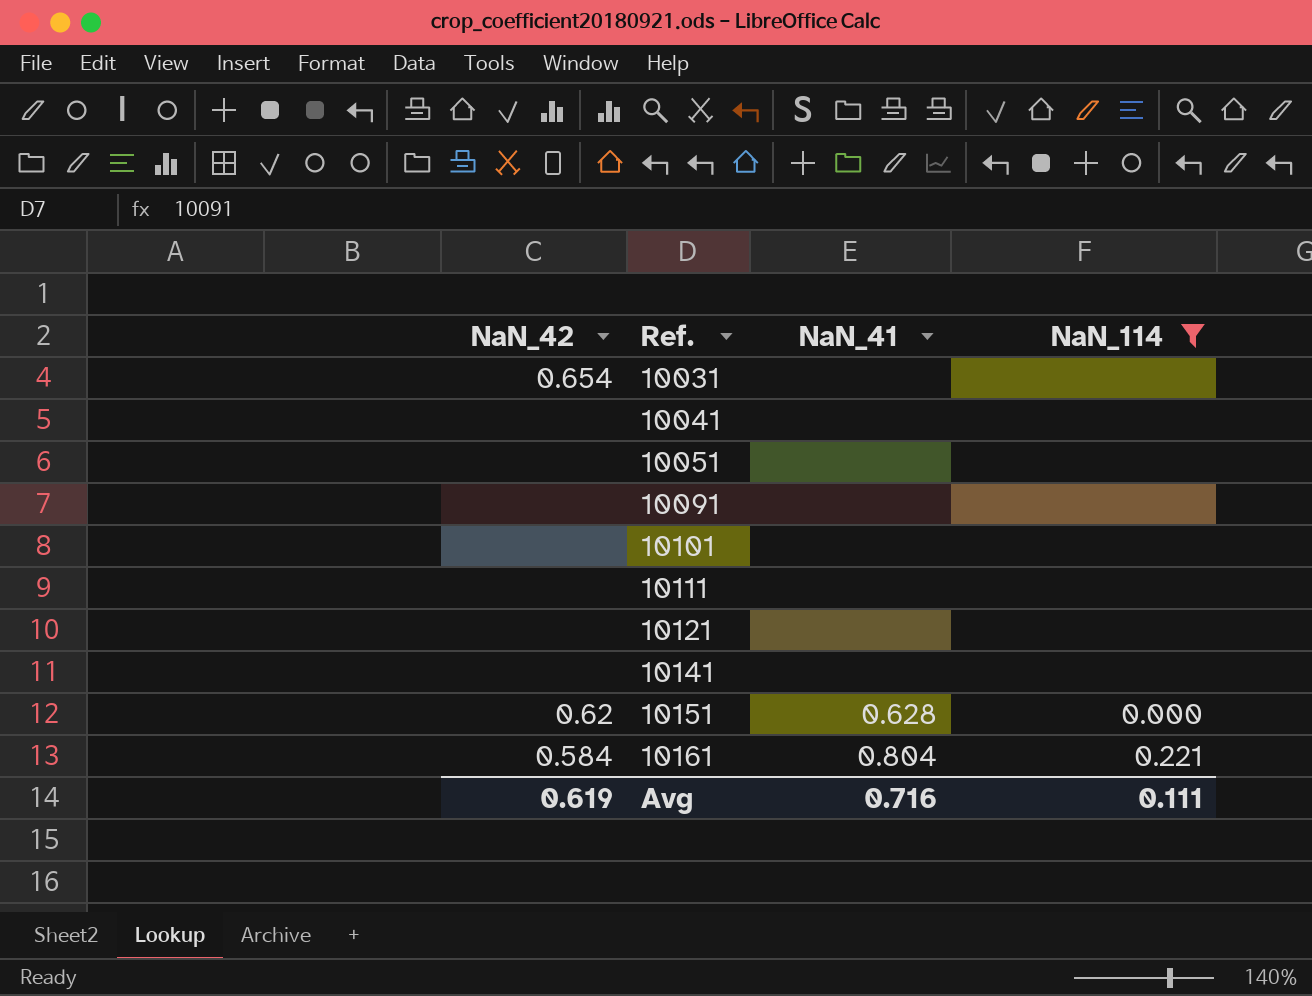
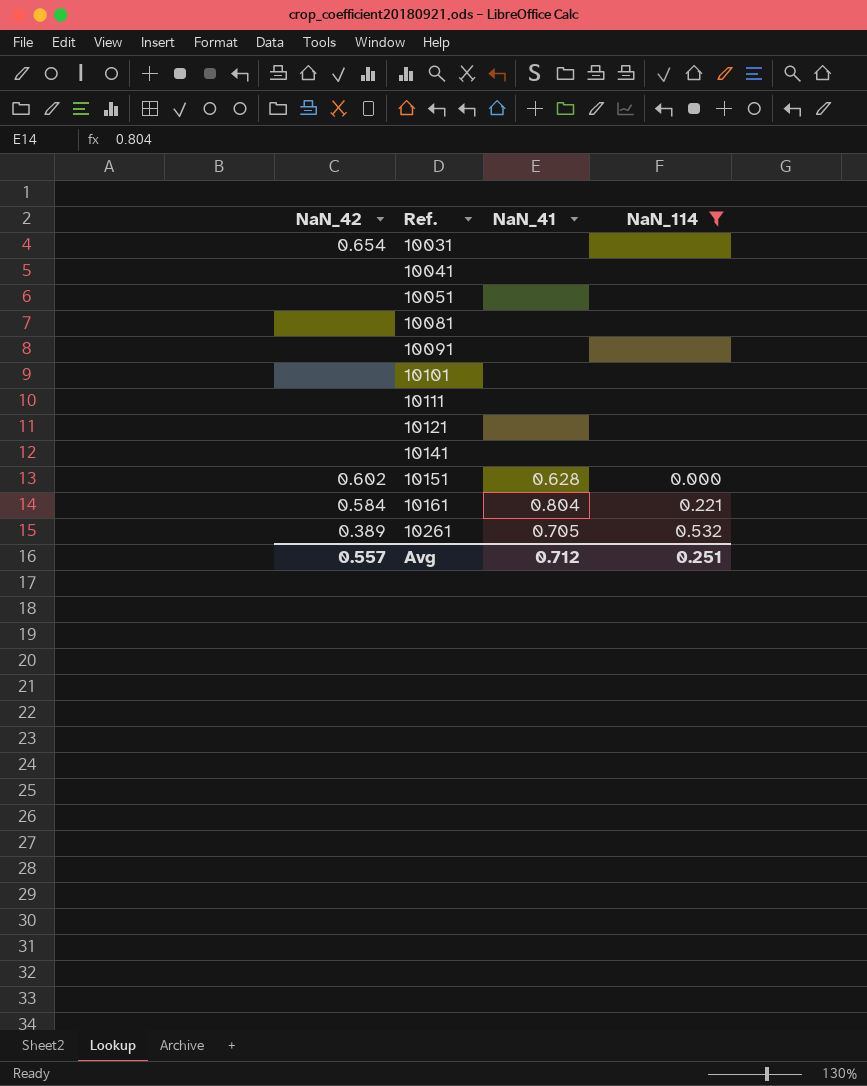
row 10081: none -> none | none | none
10151 | NaN_42: 0.62 -> 0.602
row 10261: none -> 0.389 | 0.705 | 0.532
Avg | NaN_42: 0.619 -> 0.557
Avg | NaN_41: 0.716 -> 0.712
Avg | NaN_114: 0.111 -> 0.251

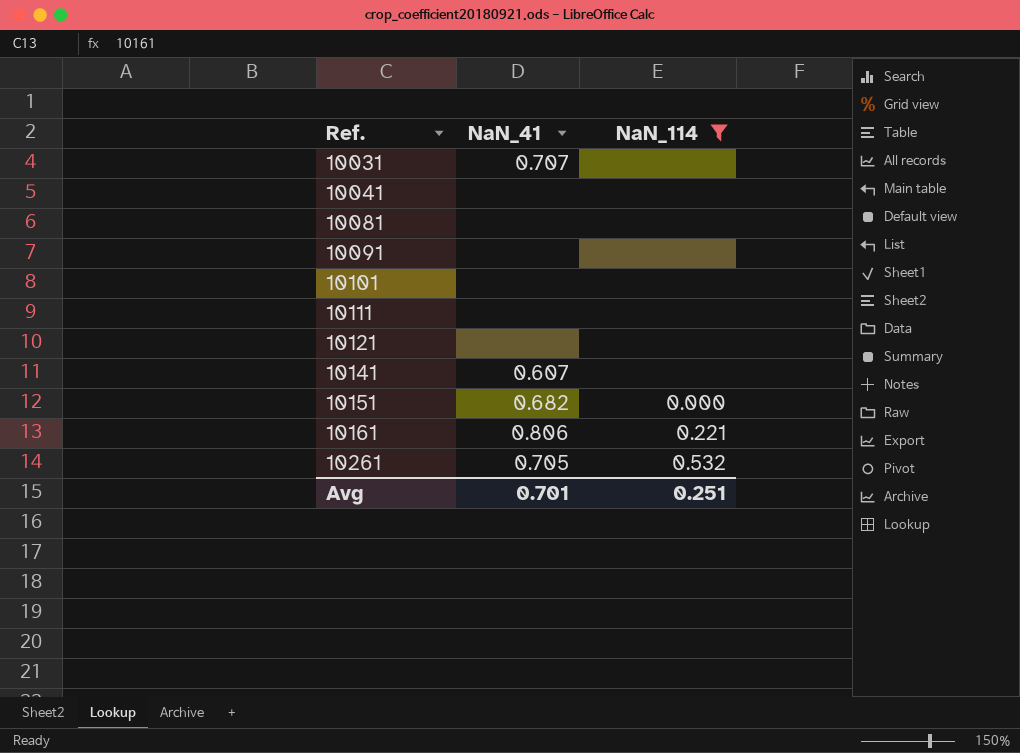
column NaN_42 | position: 1 -> none
row 10051: none | none | none -> none
10031 | NaN_41: none -> 0.707
10141 | NaN_41: none -> 0.607
10151 | NaN_41: 0.628 -> 0.682
10161 | NaN_41: 0.804 -> 0.806
Avg | NaN_41: 0.712 -> 0.701

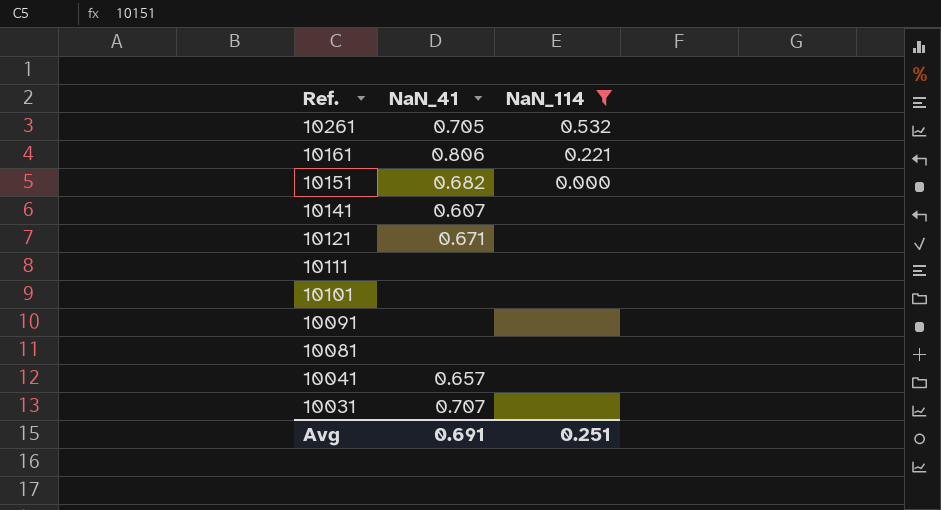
row order: Ref. ascending -> Ref. descending
10121 | NaN_41: none -> 0.671
10041 | NaN_41: none -> 0.657
Avg | NaN_41: 0.701 -> 0.691

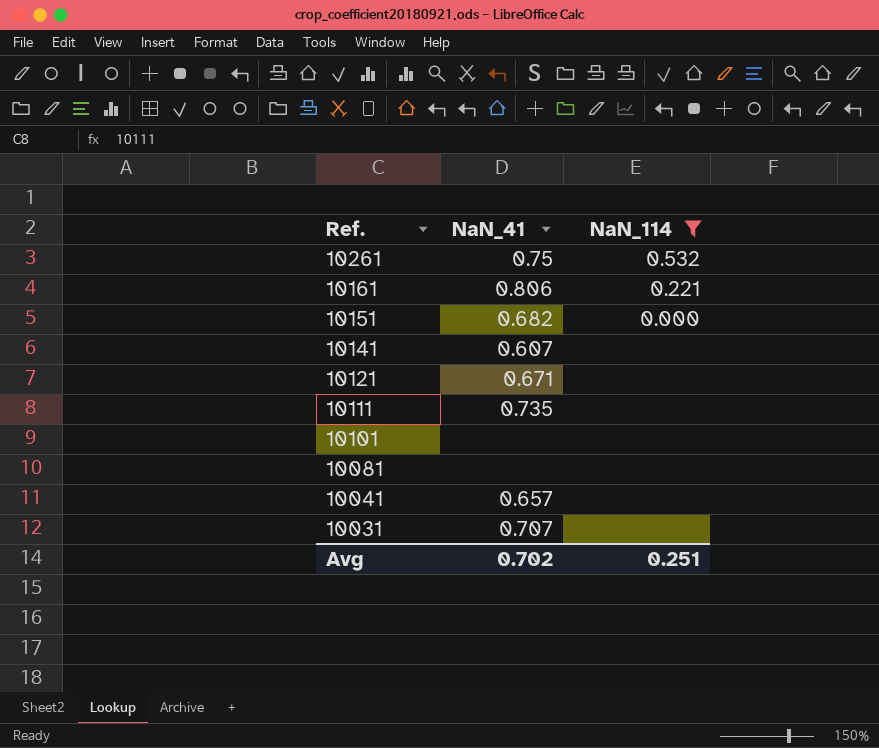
row 10091: none | none -> none
10261 | NaN_41: 0.705 -> 0.75
10111 | NaN_41: none -> 0.735
Avg | NaN_41: 0.691 -> 0.702

